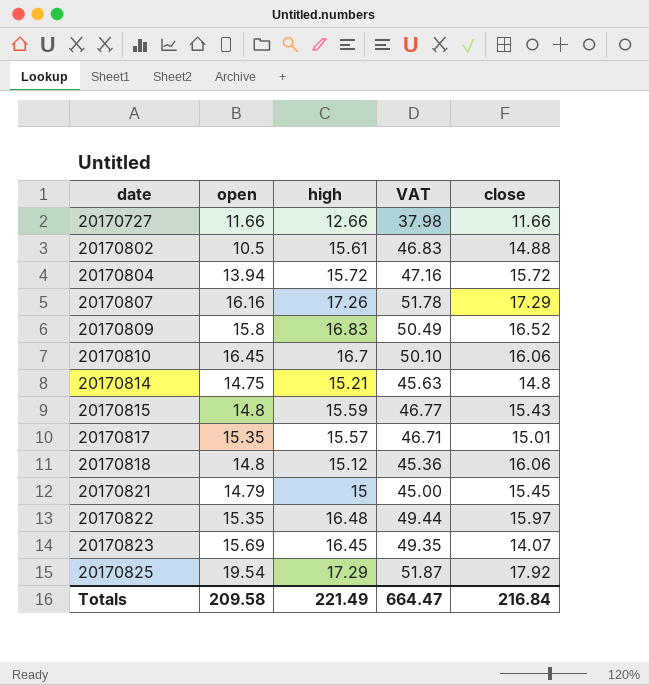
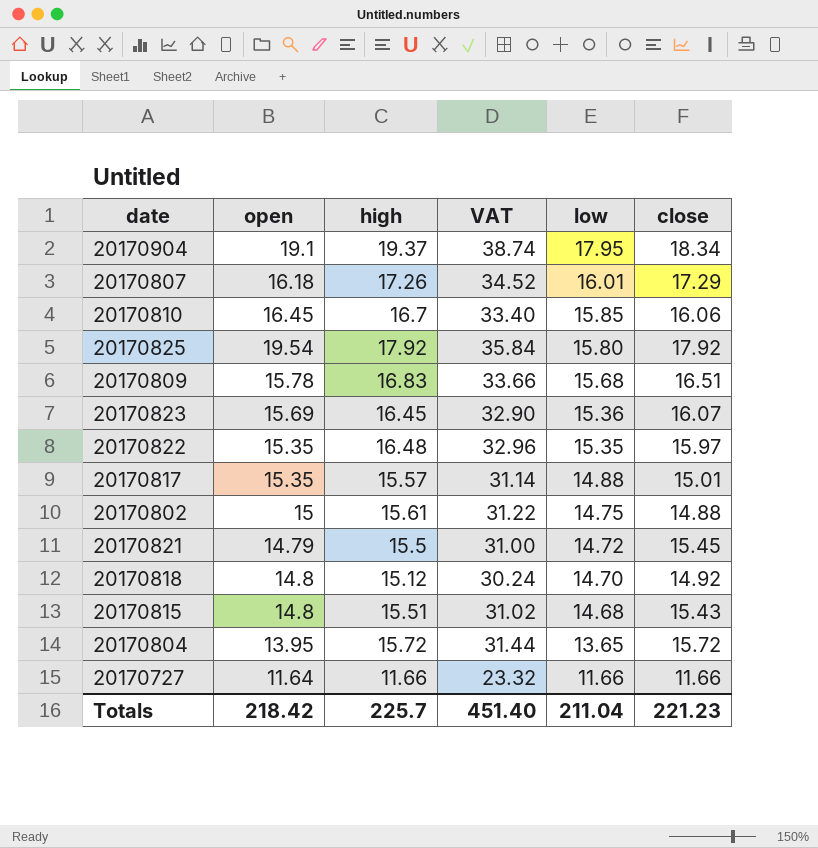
row order: date ascending -> low descending
column VAT | formula: [high] * 3 -> [high] * 2
column low | position: none -> 5
row 20170814: 14.75 | 15.21 | 45.63 | 14.8 -> none
row 20170904: none -> 19.1 | 19.37 | 38.74 | 17.95 | 18.34
20170807 | open: 16.16 -> 16.18
20170825 | high: 17.29 -> 17.92
20170809 | open: 15.8 -> 15.78
20170809 | close: 16.52 -> 16.51
20170823 | close: 14.07 -> 16.07
20170802 | open: 10.5 -> 15
20170821 | high: 15 -> 15.5
20170818 | close: 16.06 -> 14.92
20170815 | high: 15.59 -> 15.51
20170804 | open: 13.94 -> 13.95
20170727 | open: 11.66 -> 11.64
20170727 | high: 12.66 -> 11.66
Totals | open: 209.58 -> 218.42
Totals | high: 221.49 -> 225.7
Totals | VAT: 664.47 -> 451.40
Totals | close: 216.84 -> 221.23

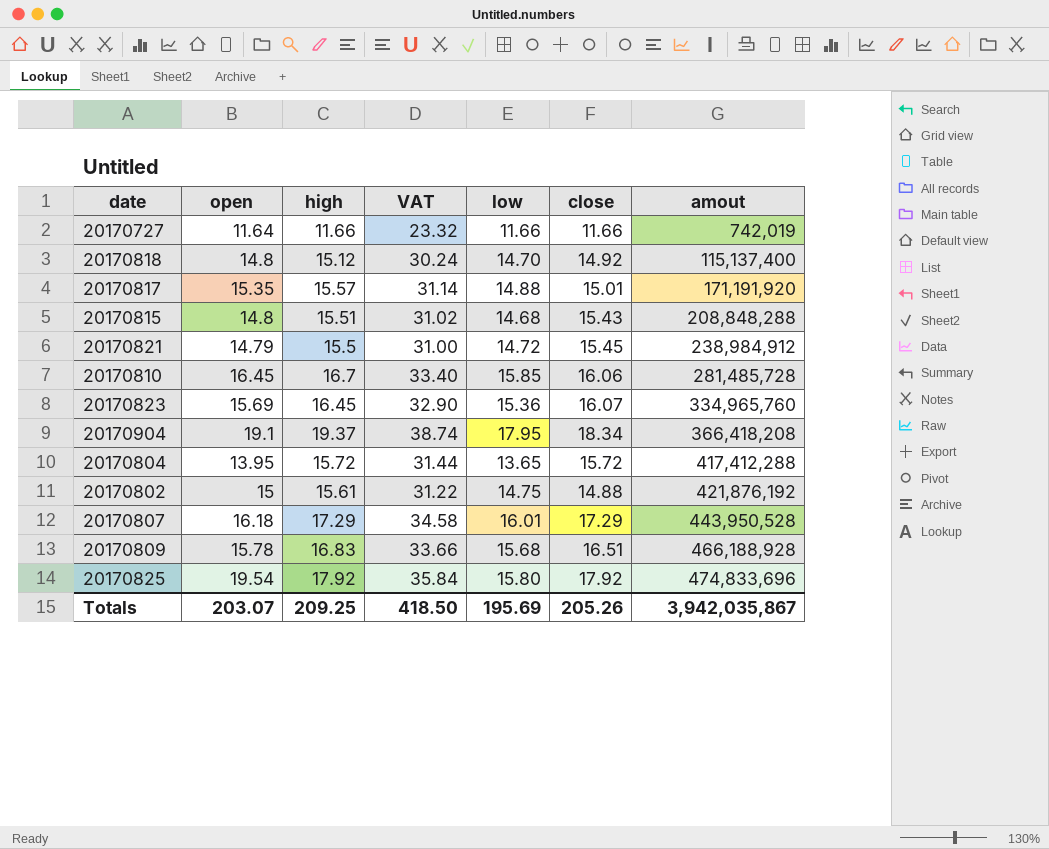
row order: low descending -> amout ascending
column amout | position: none -> 7
row 20170822: 15.35 | 16.48 | 32.96 | 15.35 | 15.97 -> none
20170807 | high: 17.26 -> 17.29
20170807 | VAT: 34.52 -> 34.58
Totals | open: 218.42 -> 203.07
Totals | high: 225.7 -> 209.25
Totals | VAT: 451.40 -> 418.50
Totals | low: 211.04 -> 195.69
Totals | close: 221.23 -> 205.26

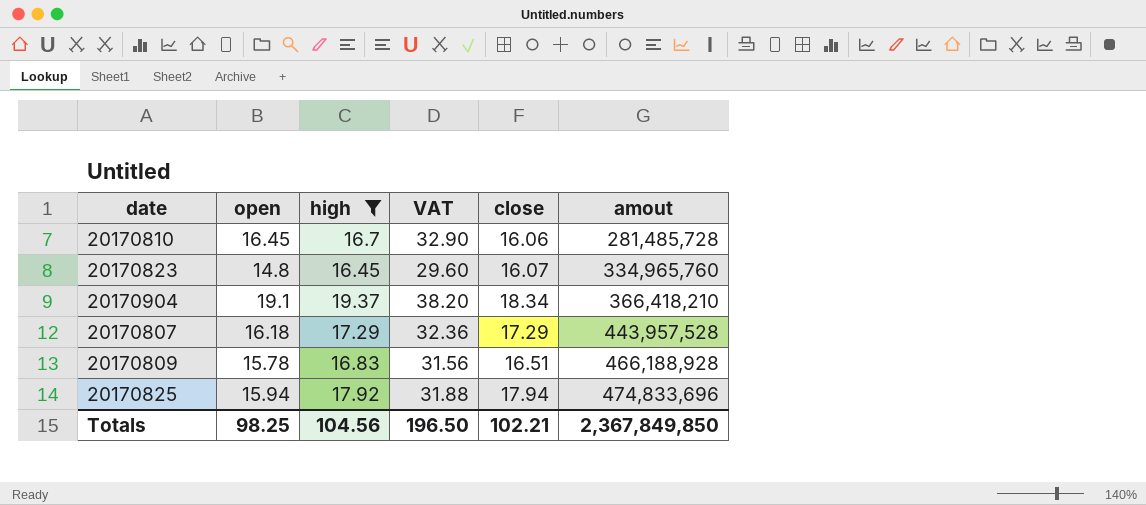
filter: none -> high >= 16.45
column low | position: 5 -> none
column VAT | formula: [high] * 2 -> [open] * 2
20170823 | open: 15.69 -> 14.8
20170904 | amout: 366,418,208 -> 366,418,210
20170807 | amout: 443,950,528 -> 443,957,528
20170825 | open: 19.54 -> 15.94
20170825 | close: 17.92 -> 17.94
Totals | open: 203.07 -> 98.25
Totals | high: 209.25 -> 104.56
Totals | VAT: 418.50 -> 196.50
Totals | close: 205.26 -> 102.21
Totals | amout: 3,942,035,867 -> 2,367,849,850

